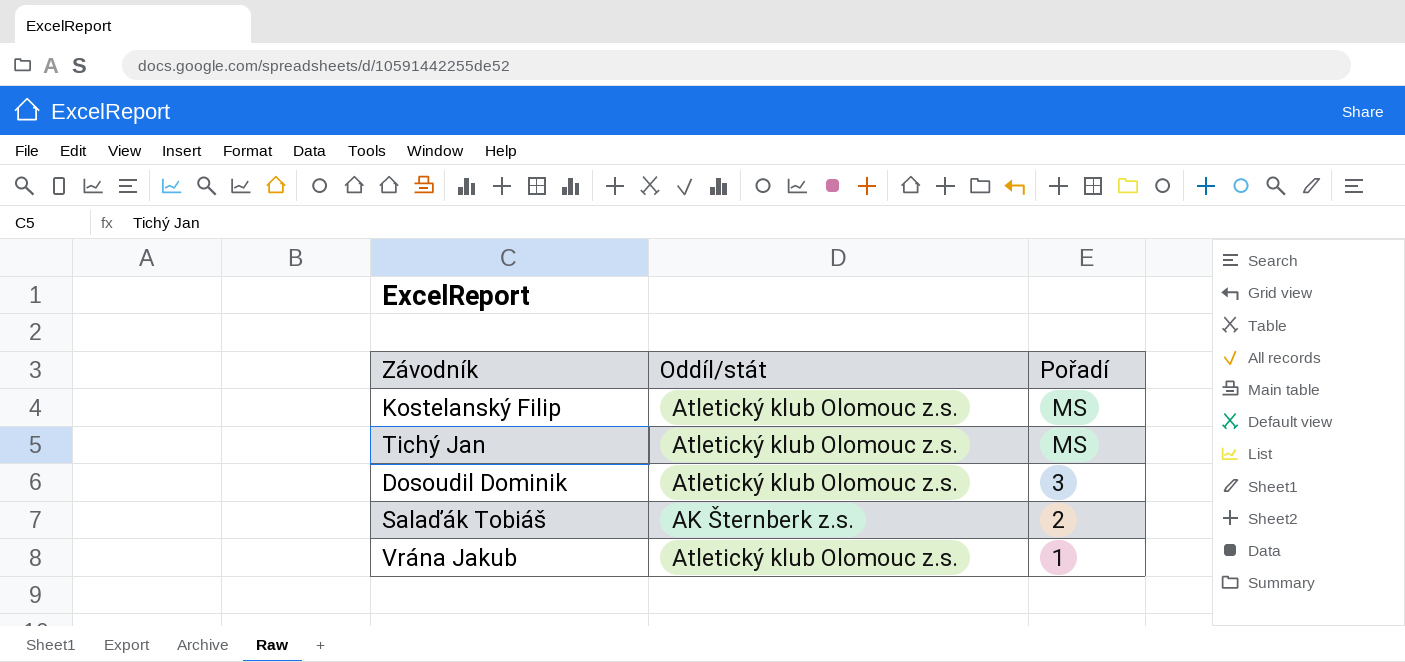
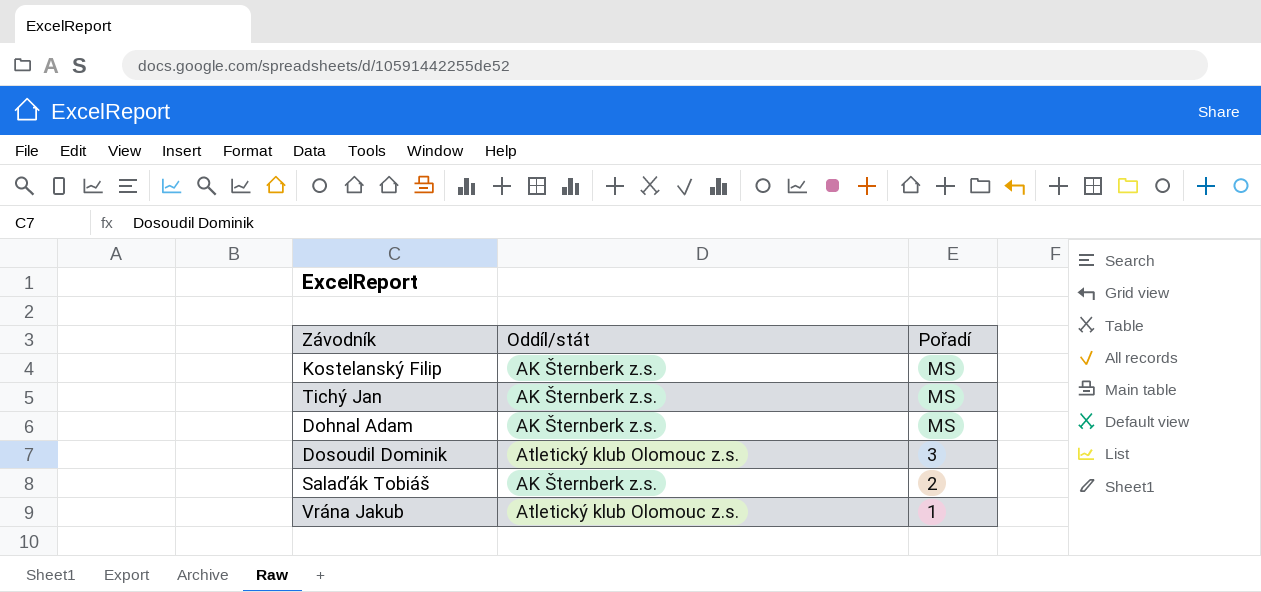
Kostelanský Filip | Oddíl/stát: Atletický klub Olomouc z.s. -> AK Šternberk z.s.
Tichý Jan | Oddíl/stát: Atletický klub Olomouc z.s. -> AK Šternberk z.s.
row Dohnal Adam: none -> AK Šternberk z.s. | MS

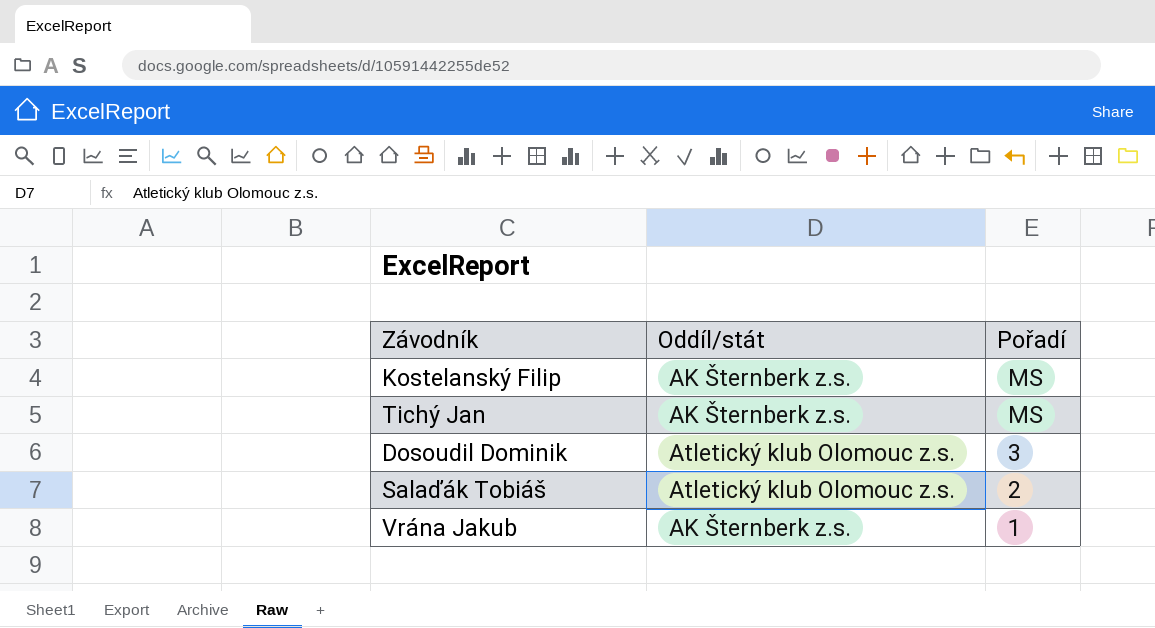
row Dohnal Adam: AK Šternberk z.s. | MS -> none
Salaďák Tobiáš | Oddíl/stát: AK Šternberk z.s. -> Atletický klub Olomouc z.s.
Vrána Jakub | Oddíl/stát: Atletický klub Olomouc z.s. -> AK Šternberk z.s.

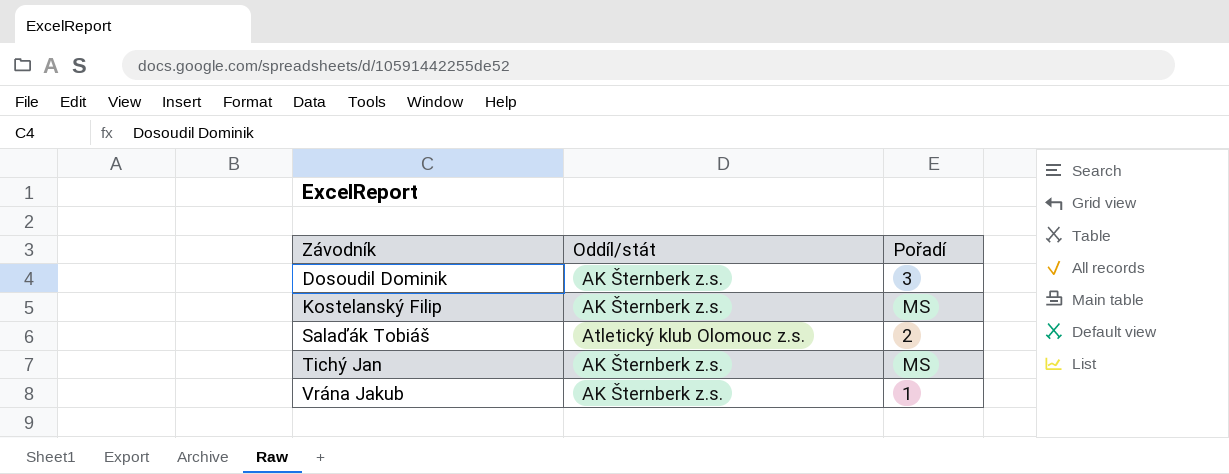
row order: Pořadí descending -> Závodník ascending
Dosoudil Dominik | Oddíl/stát: Atletický klub Olomouc z.s. -> AK Šternberk z.s.

